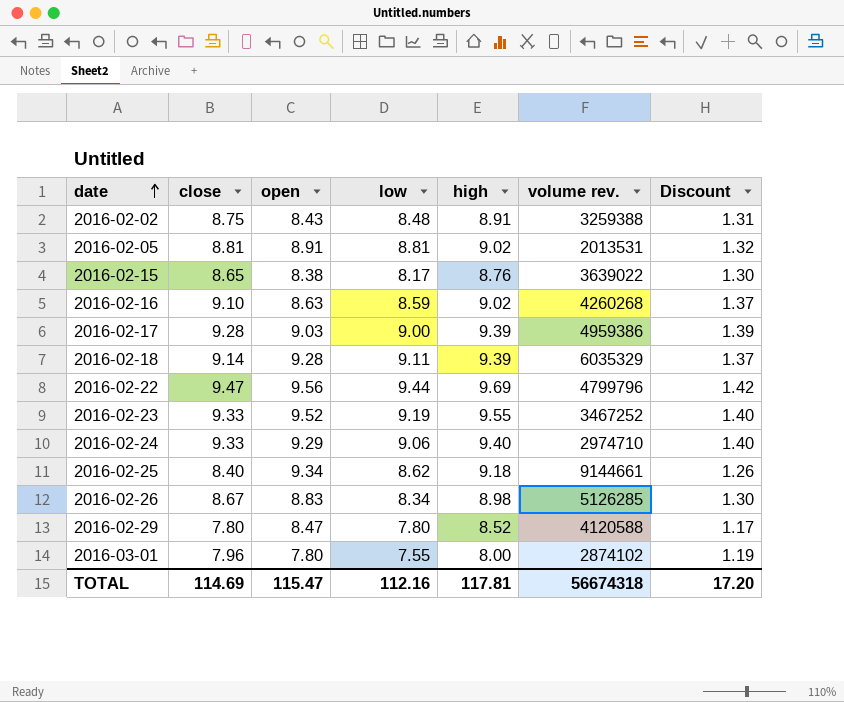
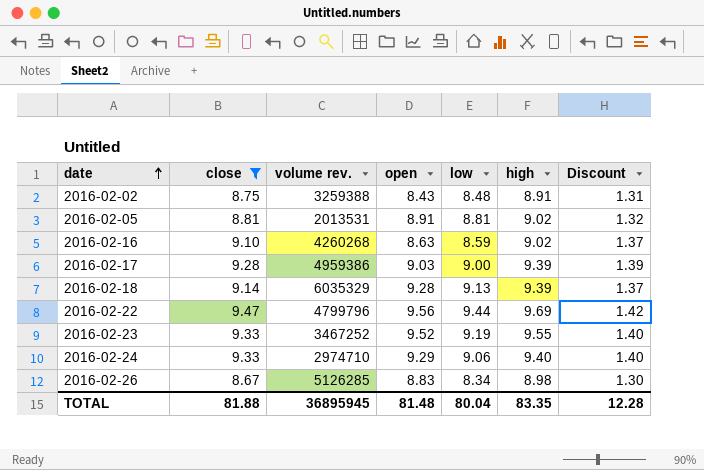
filter: none -> close >= 8.67
column volume rev. | position: 6 -> 3
2016-02-18 | low: 9.11 -> 9.13
TOTAL | close: 114.69 -> 81.88
TOTAL | volume rev.: 56674318 -> 36895945
TOTAL | open: 115.47 -> 81.48
TOTAL | low: 112.16 -> 80.04
TOTAL | high: 117.81 -> 83.35
TOTAL | Discount: 17.20 -> 12.28

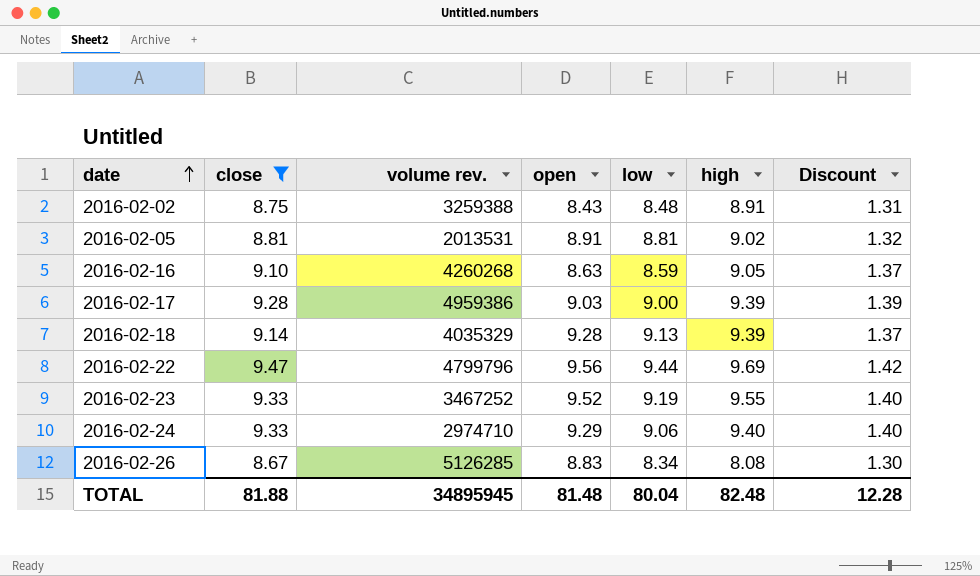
2016-02-16 | high: 9.02 -> 9.05
2016-02-18 | volume rev.: 6035329 -> 4035329
2016-02-26 | high: 8.98 -> 8.08
TOTAL | volume rev.: 36895945 -> 34895945
TOTAL | high: 83.35 -> 82.48

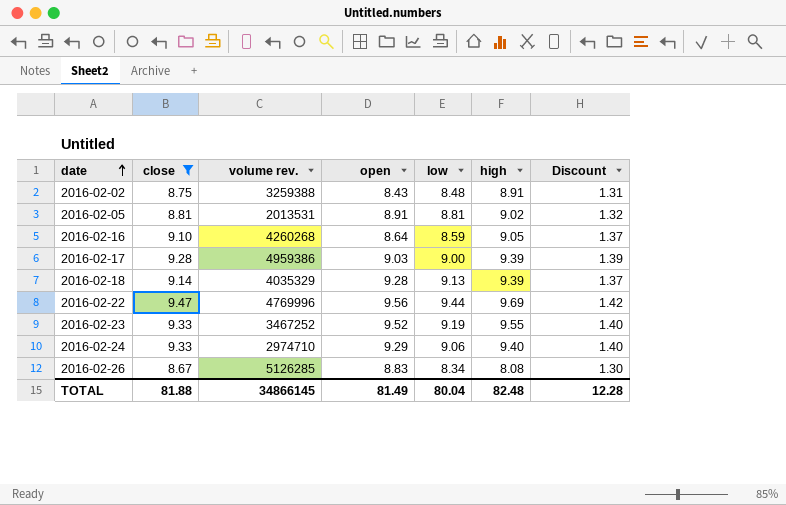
2016-02-16 | open: 8.63 -> 8.64
2016-02-22 | volume rev.: 4799796 -> 4769996
TOTAL | volume rev.: 34895945 -> 34866145
TOTAL | open: 81.48 -> 81.49

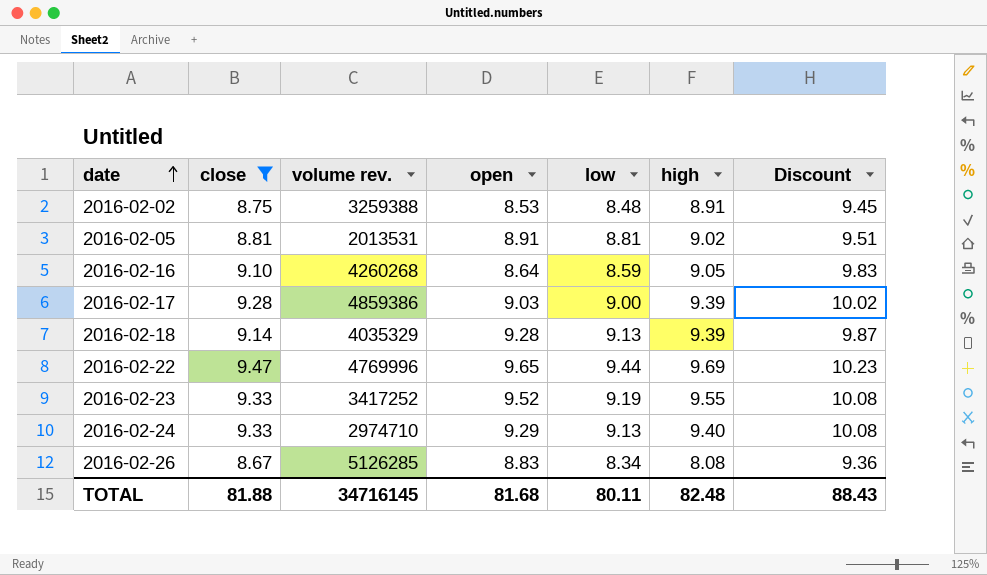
column Discount | formula: [close] * 0.15 -> [close] * 1.08
2016-02-02 | open: 8.43 -> 8.53
2016-02-17 | volume rev.: 4959386 -> 4859386
2016-02-22 | open: 9.56 -> 9.65
2016-02-23 | volume rev.: 3467252 -> 3417252
2016-02-24 | low: 9.06 -> 9.13
TOTAL | volume rev.: 34866145 -> 34716145
TOTAL | open: 81.49 -> 81.68
TOTAL | low: 80.04 -> 80.11
TOTAL | Discount: 12.28 -> 88.43

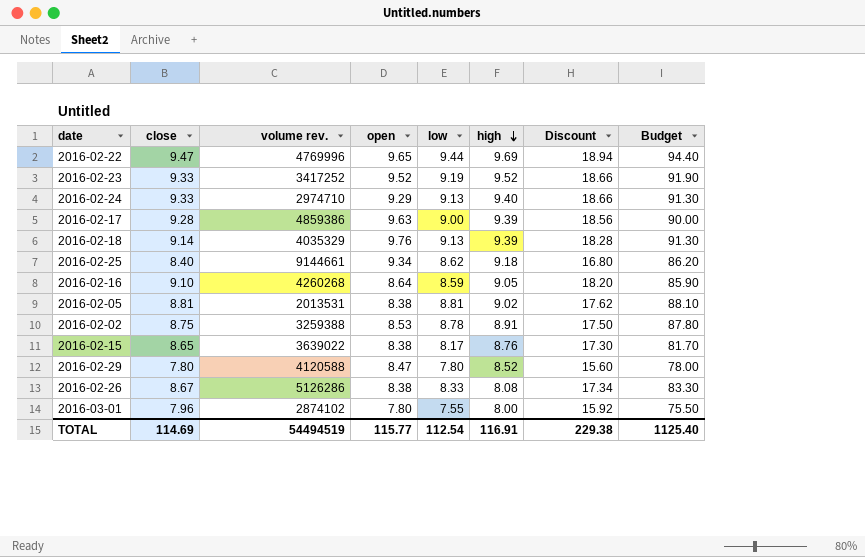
filter: close >= 8.67 -> none
row order: date ascending -> high descending
column Discount | formula: [close] * 1.08 -> [close] * 2
column Budget | formula: none -> [low] * 10
2016-02-23 | high: 9.55 -> 9.52
2016-02-17 | open: 9.03 -> 9.63
2016-02-18 | open: 9.28 -> 9.76
2016-02-05 | open: 8.91 -> 8.38
2016-02-02 | low: 8.48 -> 8.78
2016-02-26 | volume rev.: 5126285 -> 5126286
2016-02-26 | open: 8.83 -> 8.38
2016-02-26 | low: 8.34 -> 8.33
TOTAL | close: 81.88 -> 114.69
TOTAL | volume rev.: 34716145 -> 54494519
TOTAL | open: 81.68 -> 115.77
TOTAL | low: 80.11 -> 112.54
TOTAL | high: 82.48 -> 116.91
TOTAL | Discount: 88.43 -> 229.38

